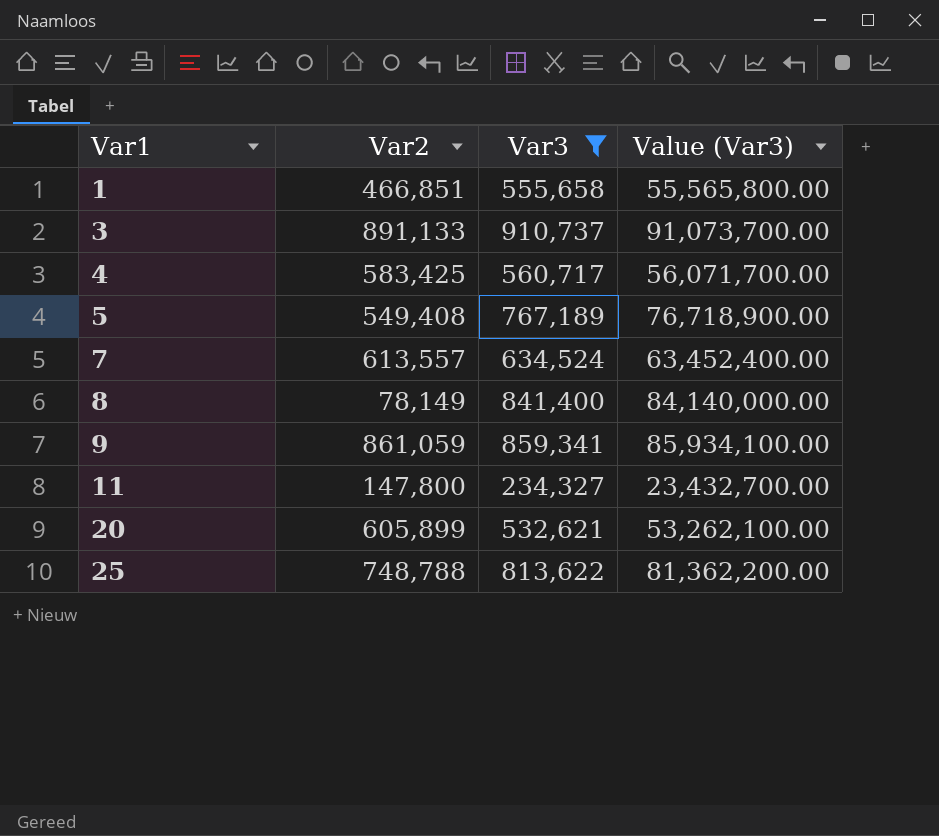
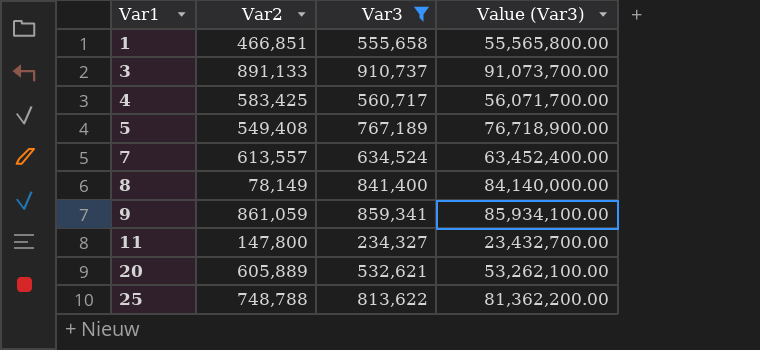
20 | Var2: 605,899 -> 605,889

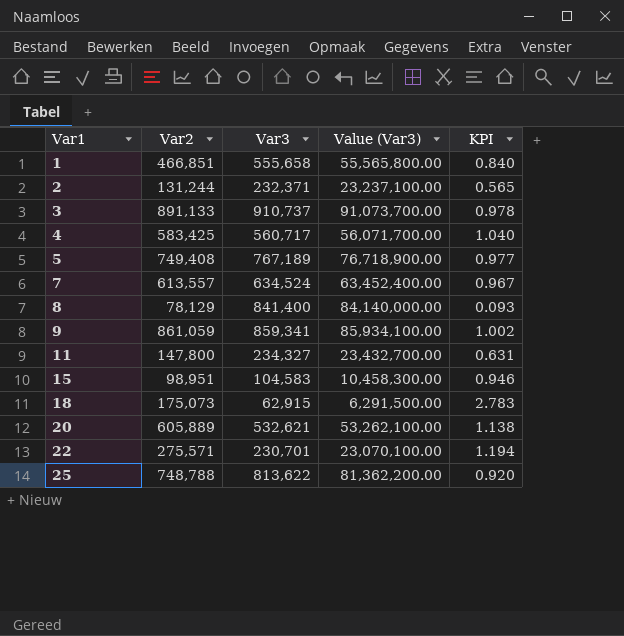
filter: Var3 >= 234,327 -> none
column KPI | formula: none -> [Var2] / [Var3]
5 | Var2: 549,408 -> 749,408
8 | Var2: 78,149 -> 78,129

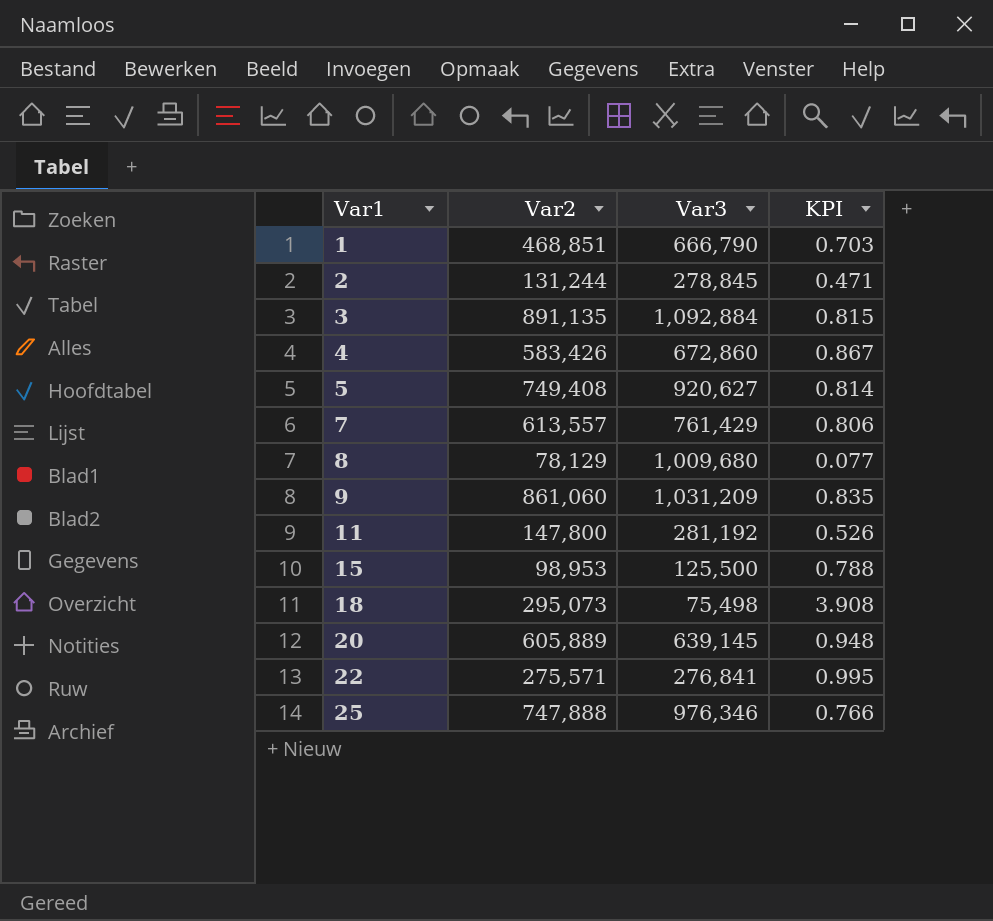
column Value (Var3) | formula: [Var3] * 100 -> none
1 | Var2: 466,851 -> 468,851
1 | Var3: 555,658 -> 666,790
1 | KPI: 0.840 -> 0.703
2 | Var3: 232,371 -> 278,845
2 | KPI: 0.565 -> 0.471
3 | Var2: 891,133 -> 891,135
3 | Var3: 910,737 -> 1,092,884
3 | KPI: 0.978 -> 0.815
4 | Var2: 583,425 -> 583,426
4 | Var3: 560,717 -> 672,860
4 | KPI: 1.040 -> 0.867
5 | Var3: 767,189 -> 920,627
5 | KPI: 0.977 -> 0.814
7 | Var3: 634,524 -> 761,429
7 | KPI: 0.967 -> 0.806
8 | Var3: 841,400 -> 1,009,680
8 | KPI: 0.093 -> 0.077
9 | Var2: 861,059 -> 861,060
9 | Var3: 859,341 -> 1,031,209
9 | KPI: 1.002 -> 0.835
11 | Var3: 234,327 -> 281,192
11 | KPI: 0.631 -> 0.526
15 | Var2: 98,951 -> 98,953
15 | Var3: 104,583 -> 125,500
15 | KPI: 0.946 -> 0.788
18 | Var2: 175,073 -> 295,073
18 | Var3: 62,915 -> 75,498
18 | KPI: 2.783 -> 3.908
20 | Var3: 532,621 -> 639,145
20 | KPI: 1.138 -> 0.948
22 | Var3: 230,701 -> 276,841
22 | KPI: 1.194 -> 0.995
25 | Var2: 748,788 -> 747,888
25 | Var3: 813,622 -> 976,346
25 | KPI: 0.920 -> 0.766

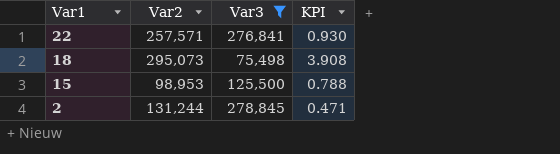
filter: none -> Var3 <= 278,845
row order: Var1 ascending -> Var1 descending
22 | Var2: 275,571 -> 257,571
22 | KPI: 0.995 -> 0.930

